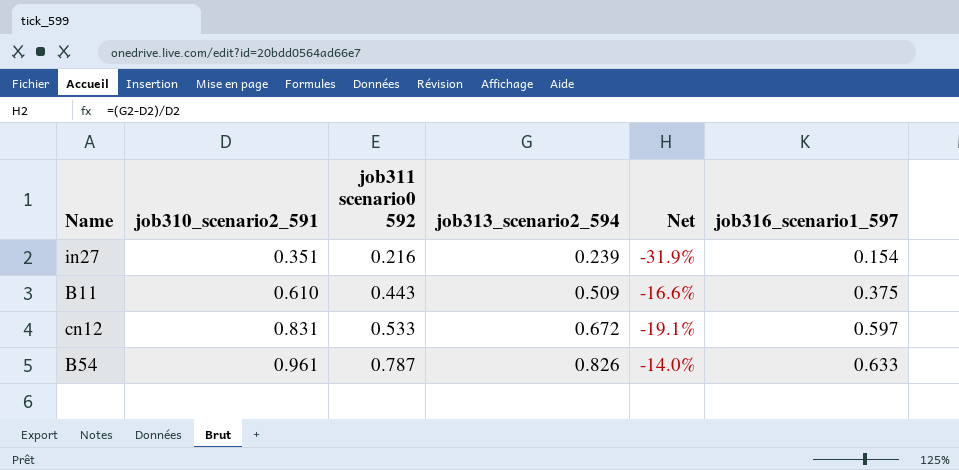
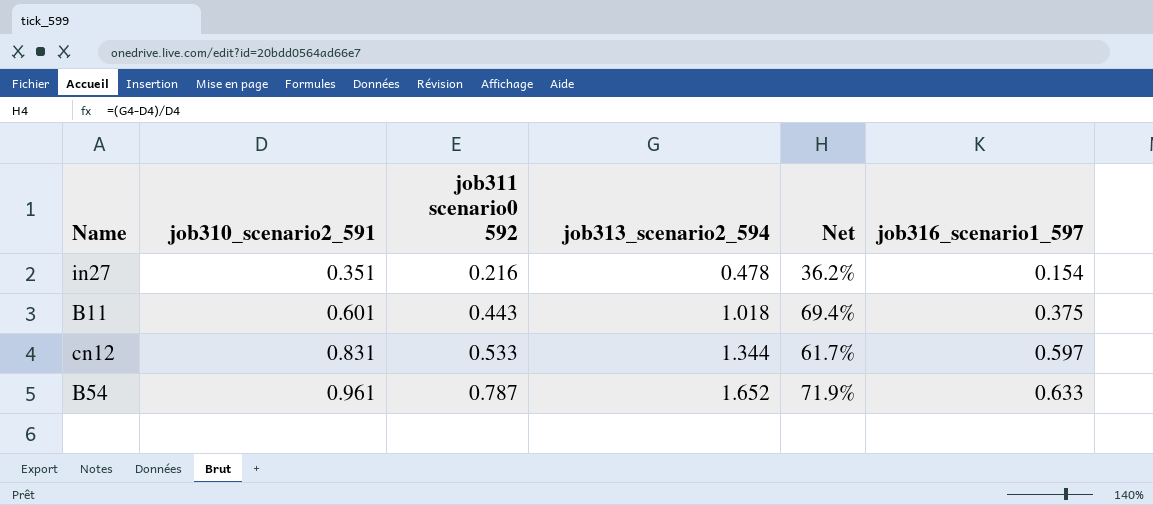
in27 | job313_scenario2_594: 0.239 -> 0.478
in27 | Net: -31.9% -> 36.2%
B11 | job310_scenario2_591: 0.610 -> 0.601
B11 | job313_scenario2_594: 0.509 -> 1.018
B11 | Net: -16.6% -> 69.4%
cn12 | job313_scenario2_594: 0.672 -> 1.344
cn12 | Net: -19.1% -> 61.7%
B54 | job313_scenario2_594: 0.826 -> 1.652
B54 | Net: -14.0% -> 71.9%

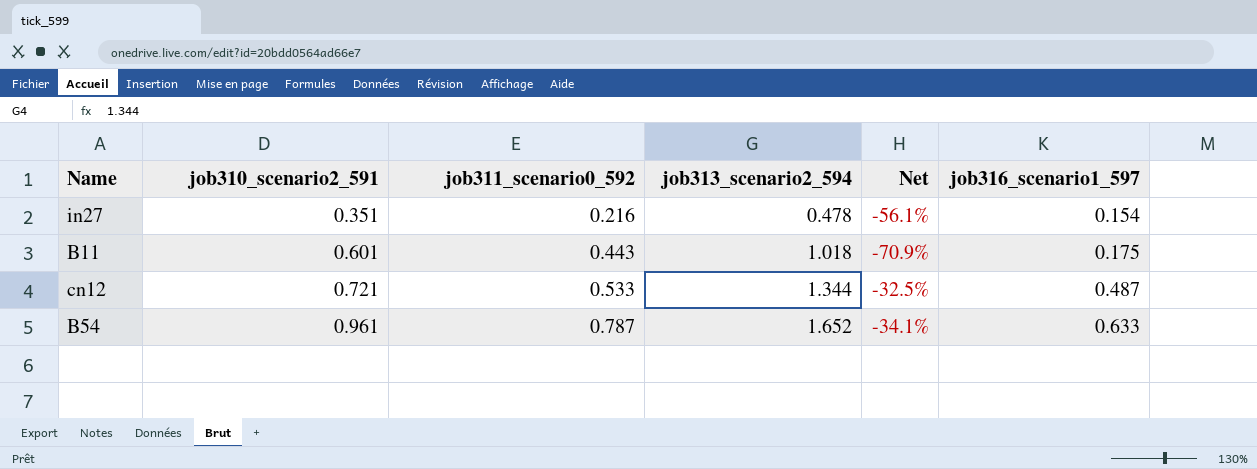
column name: job311 scenario0 592 -> job311_scenario0_592
column Net | formula: ([job313_scenario2_594] - [job310_scenario2_591]) / [job310_scenario2_591] -> ([job316_scenario1_597] - [job310_scenario2_591]) / [job310_scenario2_591]
B11 | job316_scenario1_597: 0.375 -> 0.175
cn12 | job310_scenario2_591: 0.831 -> 0.721
cn12 | job316_scenario1_597: 0.597 -> 0.487

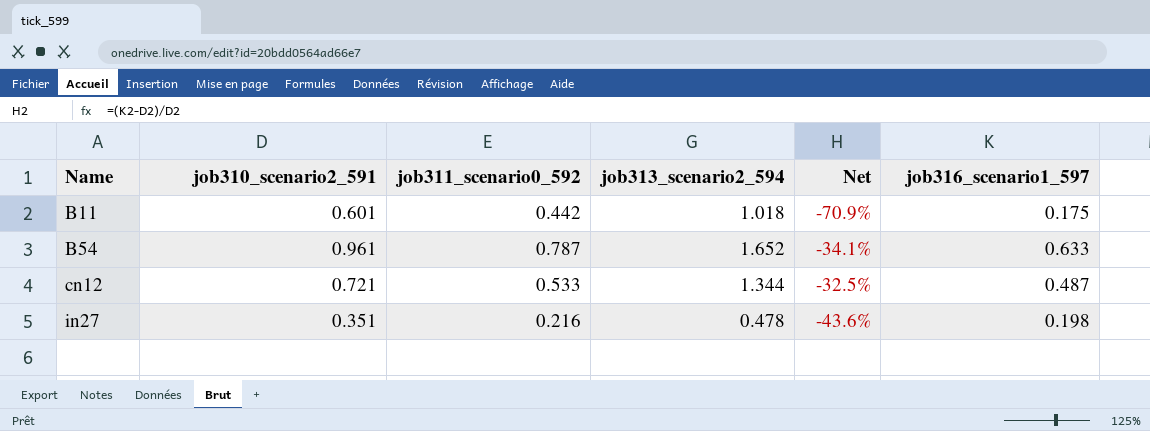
row order: job310_scenario2_591 ascending -> Name ascending
B11 | job311_scenario0_592: 0.443 -> 0.442
in27 | Net: -56.1% -> -43.6%
in27 | job316_scenario1_597: 0.154 -> 0.198

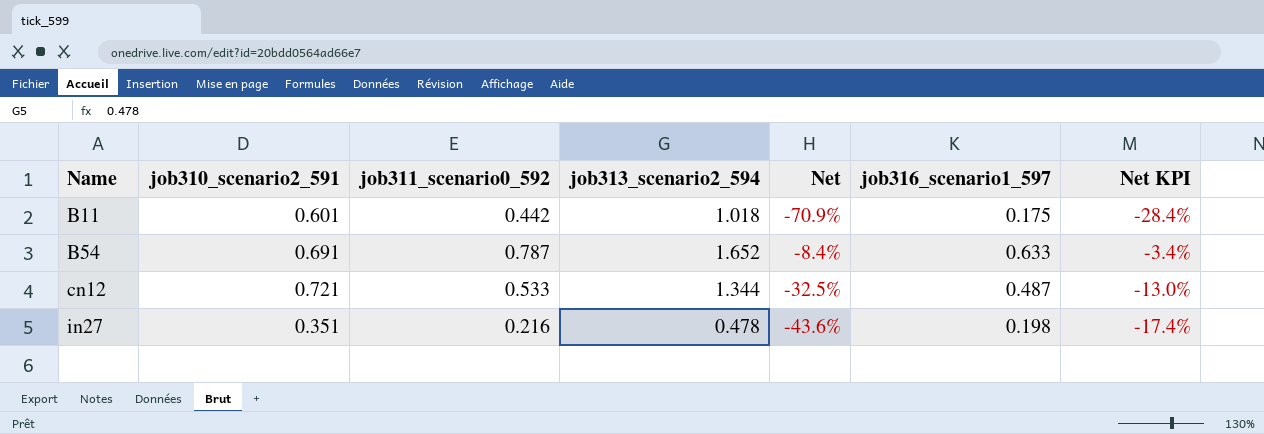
column Net KPI | formula: none -> [Net] * 0.4
B54 | job310_scenario2_591: 0.961 -> 0.691
B54 | Net: -34.1% -> -8.4%

